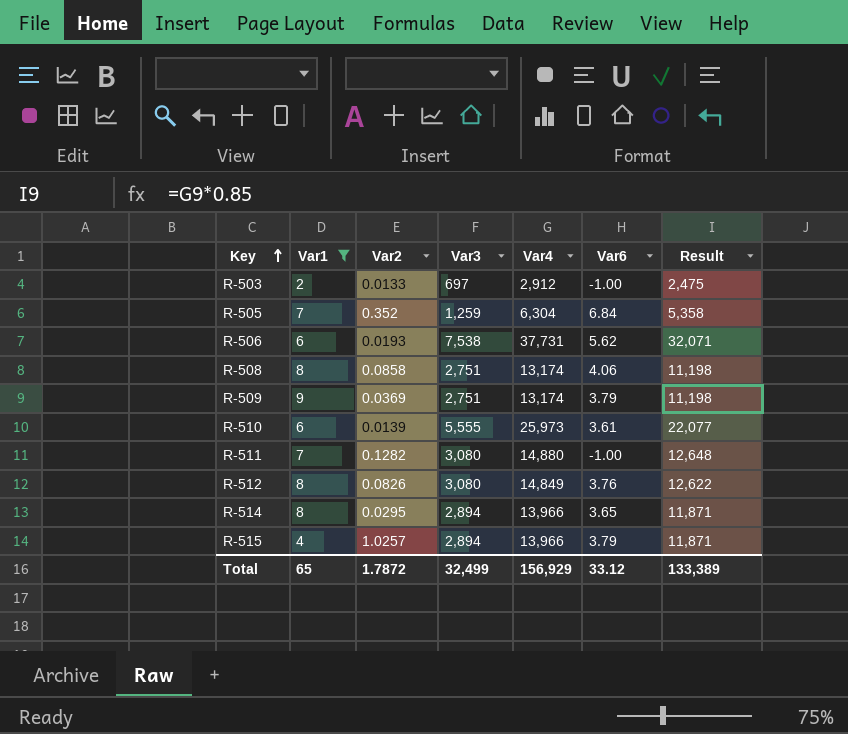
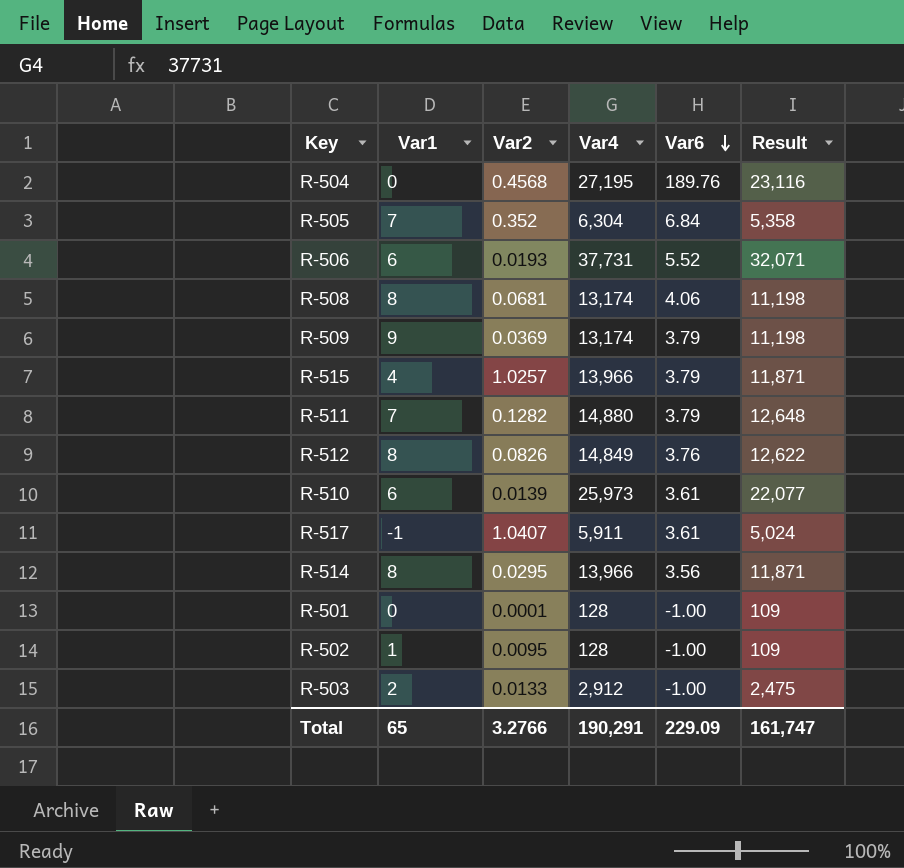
filter: Var1 >= 2 -> none
row order: Key ascending -> Var6 descending
column Var3 | position: 4 -> none
R-506 | Var6: 5.62 -> 5.52
R-508 | Var2: 0.0858 -> 0.0681
R-511 | Var6: -1.00 -> 3.79
R-514 | Var6: 3.65 -> 3.56
Total | Var2: 1.7872 -> 3.2766
Total | Var4: 156,929 -> 190,291
Total | Var6: 33.12 -> 229.09
Total | Result: 133,389 -> 161,747

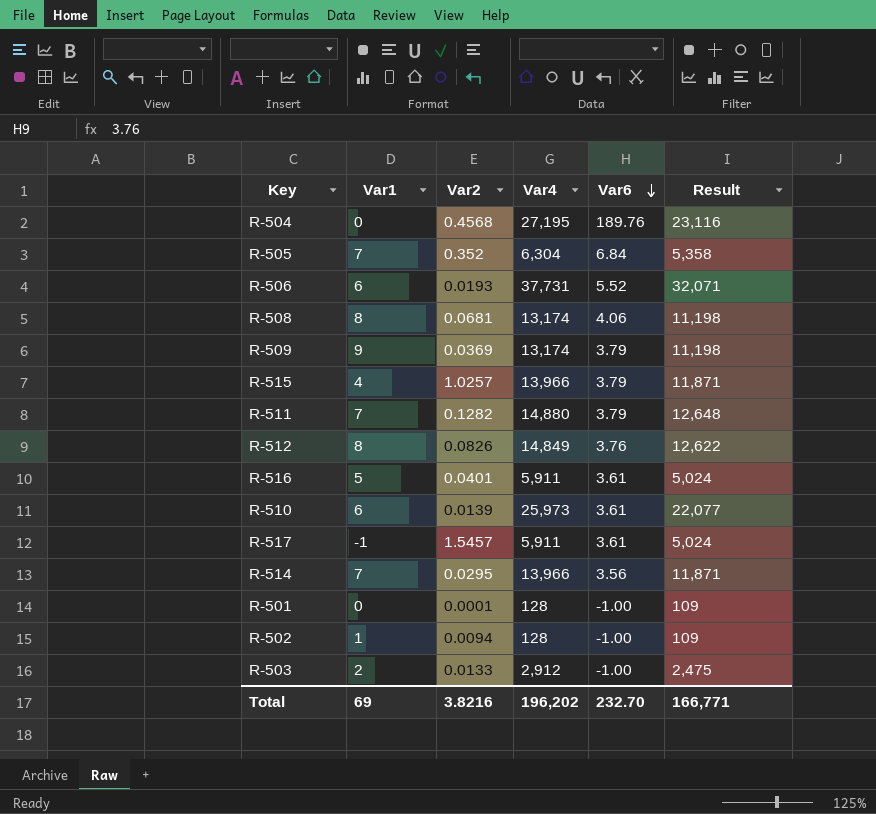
row R-516: none -> 5 | 0.0401 | 5,911 | 3.61 | 5,024
R-517 | Var2: 1.0407 -> 1.5457
R-514 | Var1: 8 -> 7
R-502 | Var2: 0.0095 -> 0.0094
Total | Var1: 65 -> 69
Total | Var2: 3.2766 -> 3.8216
Total | Var4: 190,291 -> 196,202
Total | Var6: 229.09 -> 232.70
Total | Result: 161,747 -> 166,771

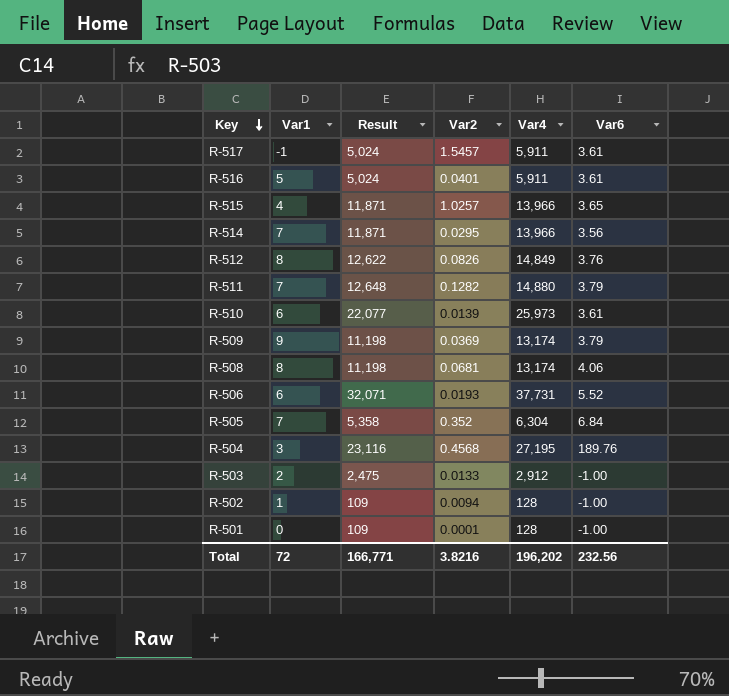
row order: Var6 descending -> Key descending
column Result | position: 6 -> 3
R-515 | Var6: 3.79 -> 3.65
R-504 | Var1: 0 -> 3
Total | Var1: 69 -> 72
Total | Var6: 232.70 -> 232.56

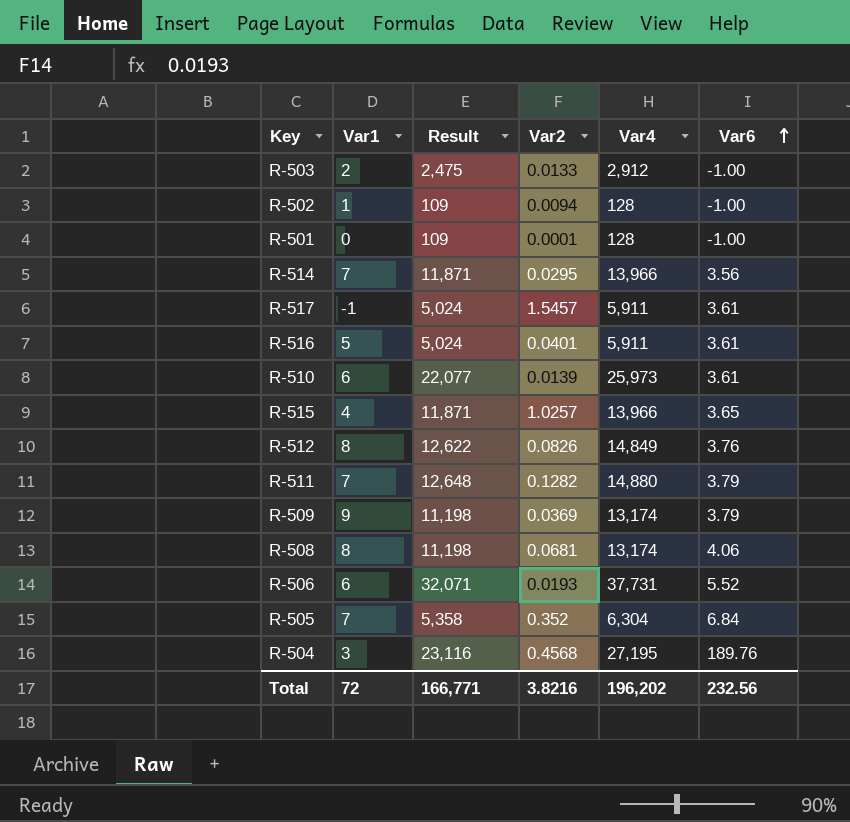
row order: Key descending -> Var6 ascending

